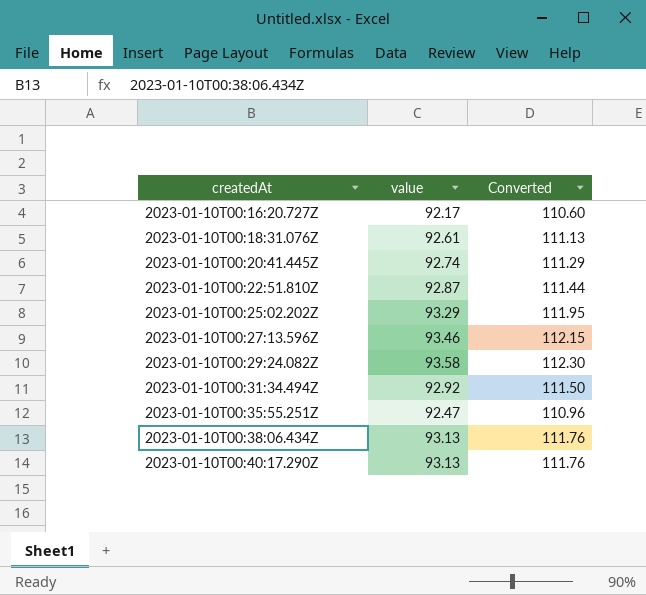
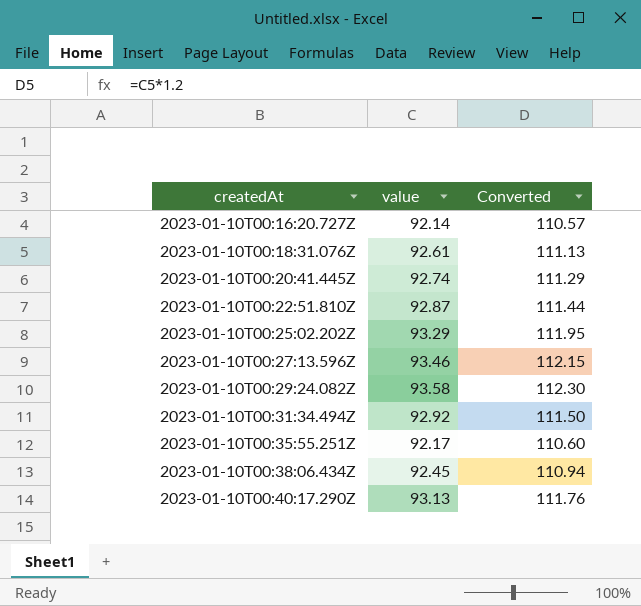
2023-01-10T00:16:20.727Z | value: 92.17 -> 92.14
2023-01-10T00:16:20.727Z | Converted: 110.60 -> 110.57
2023-01-10T00:35:55.251Z | value: 92.47 -> 92.17
2023-01-10T00:35:55.251Z | Converted: 110.96 -> 110.60
2023-01-10T00:38:06.434Z | value: 93.13 -> 92.45
2023-01-10T00:38:06.434Z | Converted: 111.76 -> 110.94

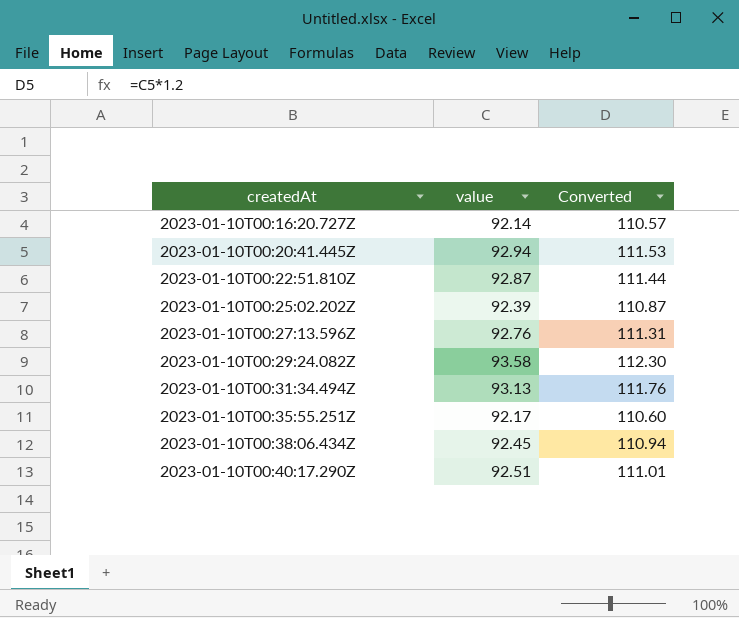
row 2023-01-10T00:18:31.076Z: 92.61 | 111.13 -> none
2023-01-10T00:20:41.445Z | value: 92.74 -> 92.94
2023-01-10T00:20:41.445Z | Converted: 111.29 -> 111.53
2023-01-10T00:25:02.202Z | value: 93.29 -> 92.39
2023-01-10T00:25:02.202Z | Converted: 111.95 -> 110.87
2023-01-10T00:27:13.596Z | value: 93.46 -> 92.76
2023-01-10T00:27:13.596Z | Converted: 112.15 -> 111.31
2023-01-10T00:31:34.494Z | value: 92.92 -> 93.13
2023-01-10T00:31:34.494Z | Converted: 111.50 -> 111.76
2023-01-10T00:40:17.290Z | value: 93.13 -> 92.51
2023-01-10T00:40:17.290Z | Converted: 111.76 -> 111.01

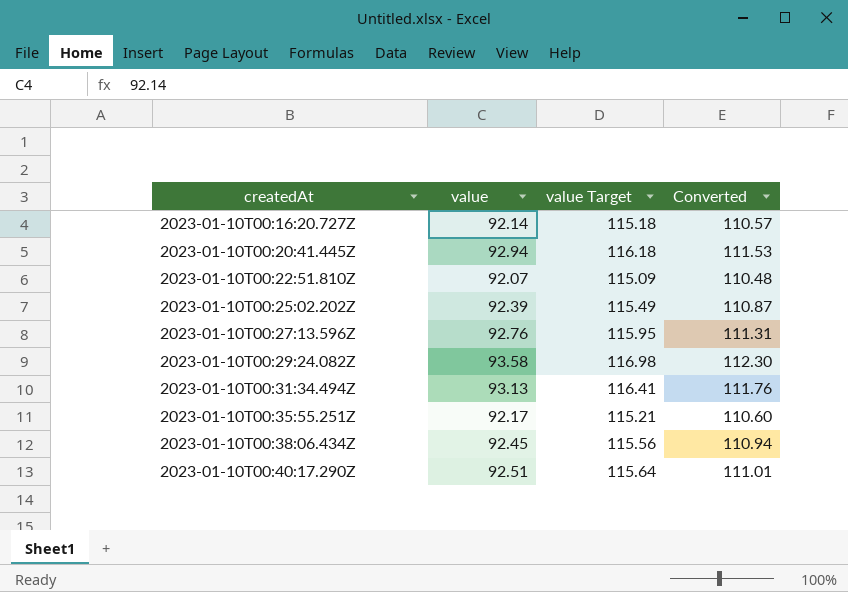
column value Target | formula: none -> [value] * 1.25
2023-01-10T00:22:51.810Z | value: 92.87 -> 92.07
2023-01-10T00:22:51.810Z | Converted: 111.44 -> 110.48

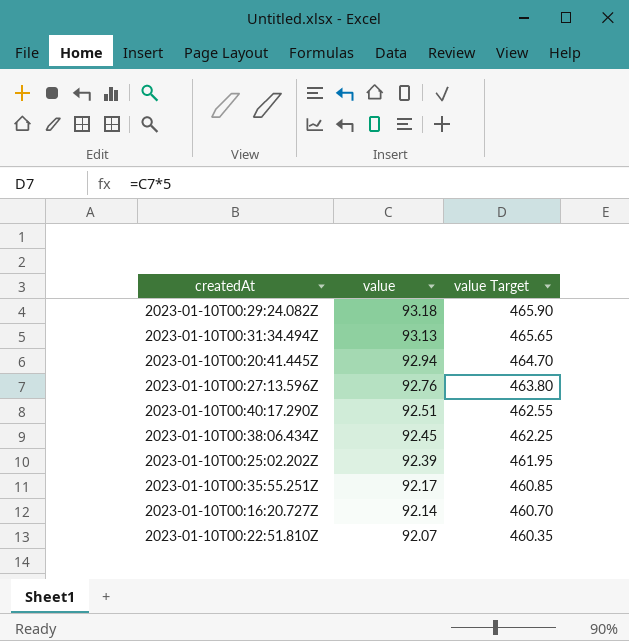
row order: createdAt ascending -> value descending
column Converted | formula: [value] * 1.2 -> none
column value Target | formula: [value] * 1.25 -> [value] * 5
2023-01-10T00:29:24.082Z | value: 93.58 -> 93.18

